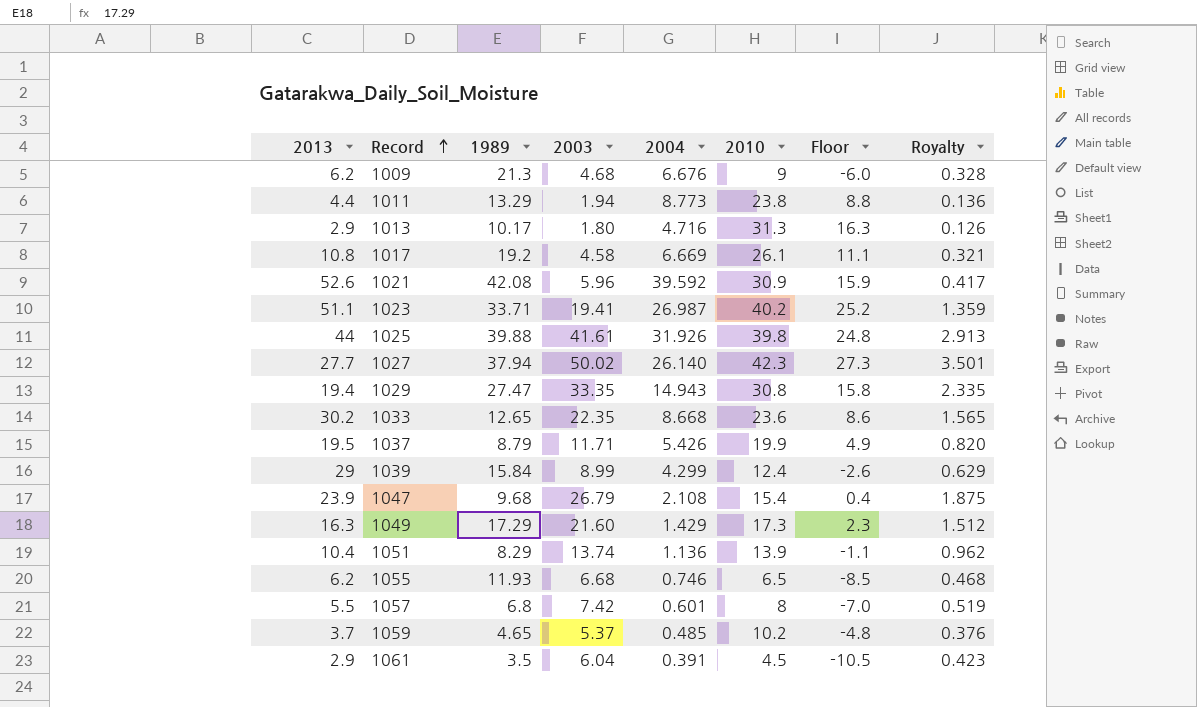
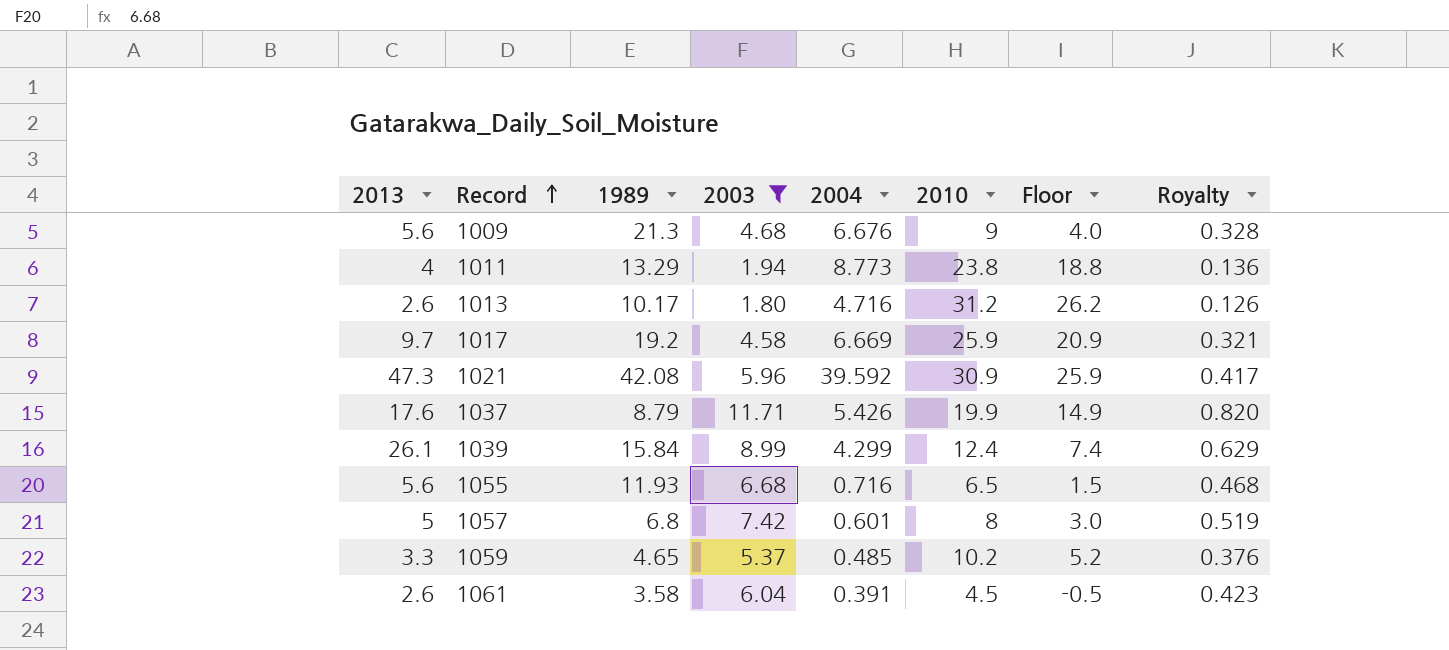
filter: none -> 2003 <= 11.71
column Floor | formula: [2010] - 15 -> [2010] - 5
1009 | 2013: 6.2 -> 5.6
1011 | 2013: 4.4 -> 4
1013 | 2013: 2.9 -> 2.6
1013 | 2010: 31.3 -> 31.2
1017 | 2013: 10.8 -> 9.7
1017 | 2010: 26.1 -> 25.9
1021 | 2013: 52.6 -> 47.3
1037 | 2013: 19.5 -> 17.6
1039 | 2013: 29 -> 26.1
1055 | 2013: 6.2 -> 5.6
1055 | 2004: 0.746 -> 0.716
1057 | 2013: 5.5 -> 5
1059 | 2013: 3.7 -> 3.3
1061 | 2013: 2.9 -> 2.6
1061 | 1989: 3.5 -> 3.58

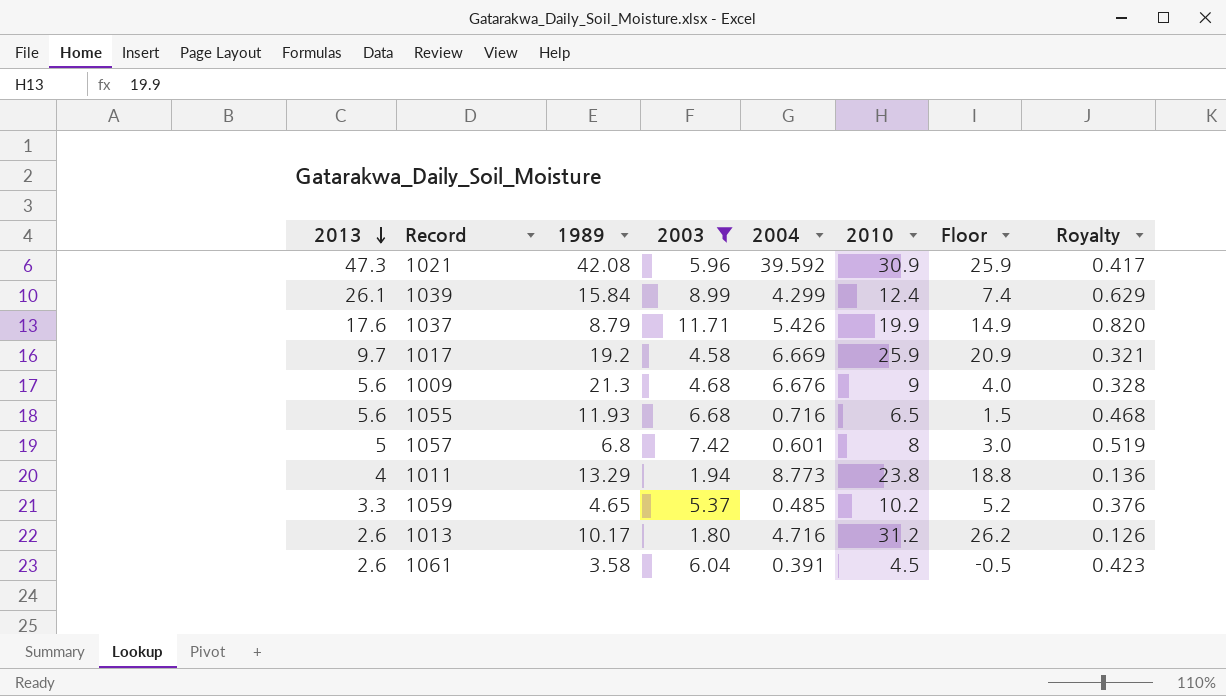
row order: Record ascending -> 2013 descending

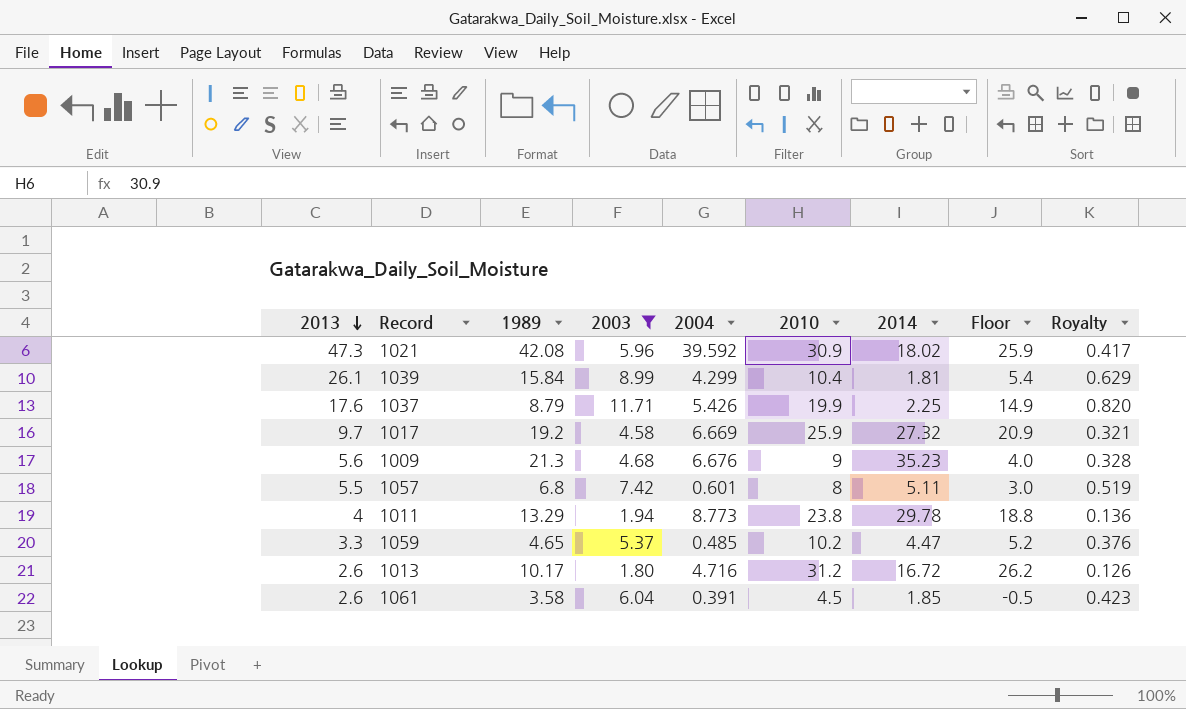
column 2014 | position: none -> 7
row 1055: 5.6 | 11.93 | 6.68 | 0.716 | 6.5 | 1.5 | 0.468 -> none
1039 | 2010: 12.4 -> 10.4
1039 | Floor: 7.4 -> 5.4
1057 | 2013: 5 -> 5.5

